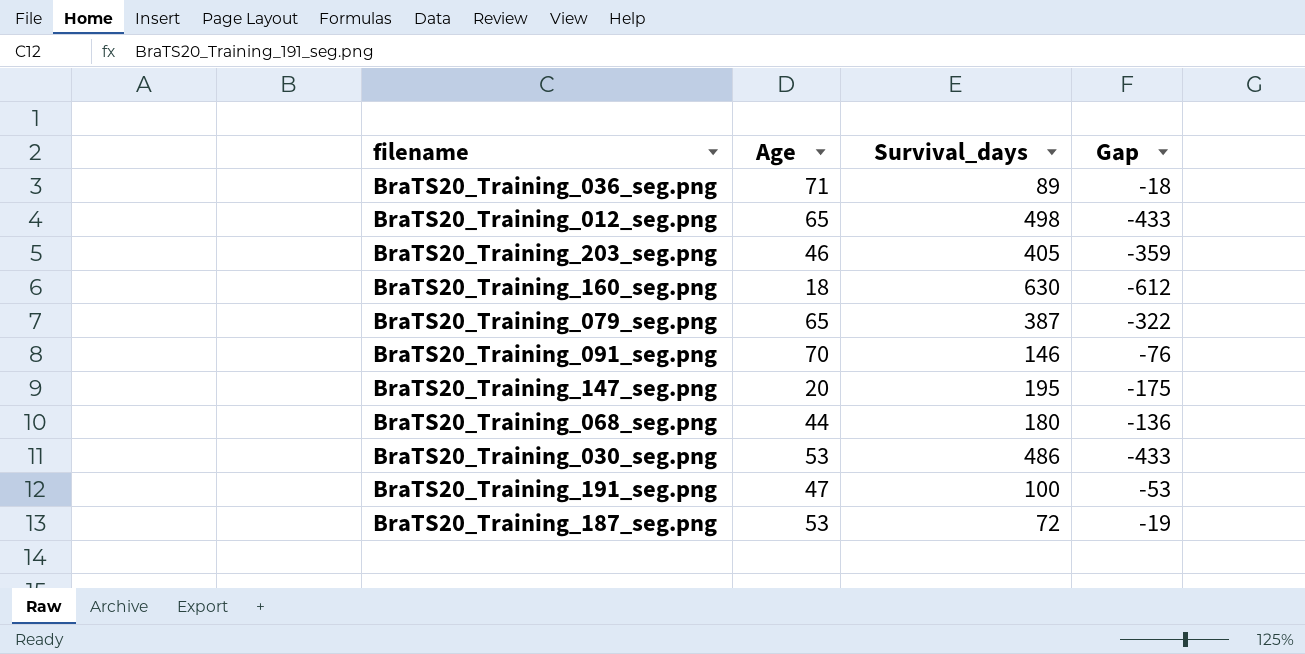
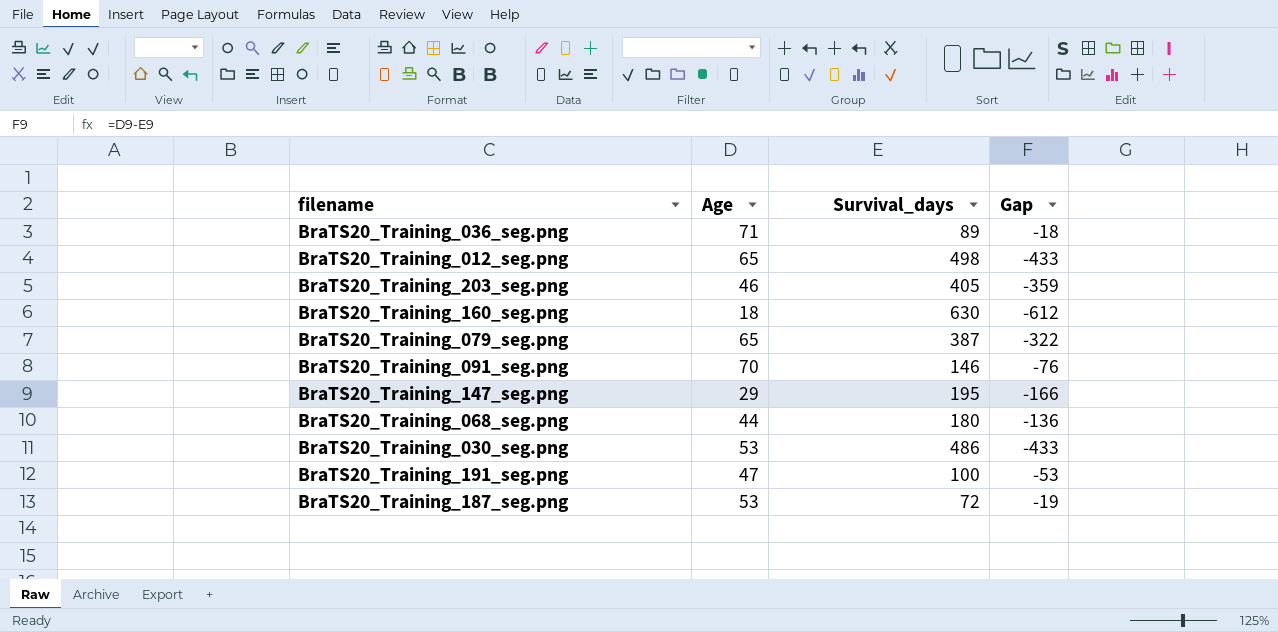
BraTS20_Training_147_seg.png | Age: 20 -> 29
BraTS20_Training_147_seg.png | Gap: -175 -> -166

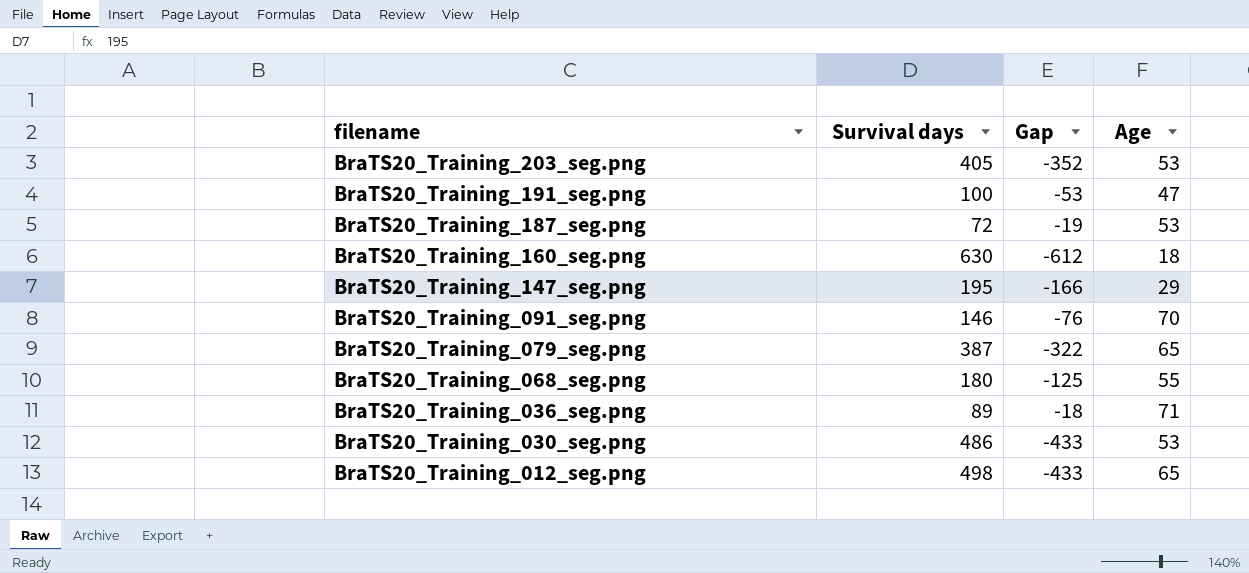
row order: none -> filename descending
column name: Survival_days -> Survival days
column Age | position: 2 -> 4
BraTS20_Training_203_seg.png | Gap: -359 -> -352
BraTS20_Training_203_seg.png | Age: 46 -> 53
BraTS20_Training_068_seg.png | Gap: -136 -> -125
BraTS20_Training_068_seg.png | Age: 44 -> 55

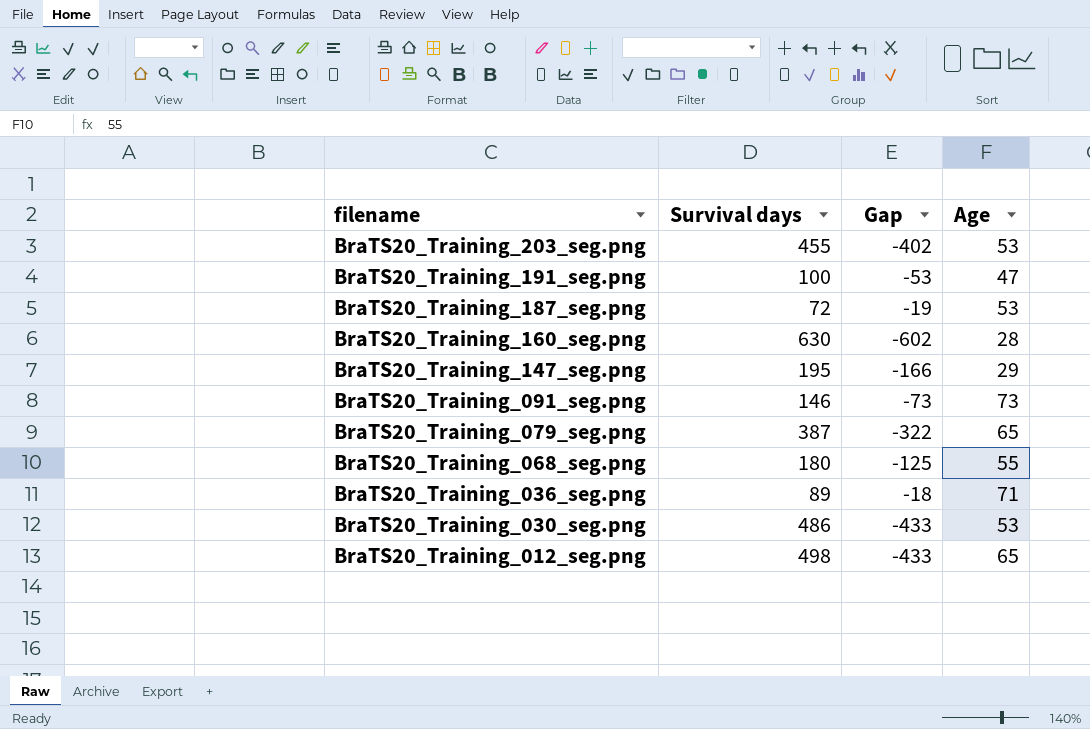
BraTS20_Training_203_seg.png | Survival days: 405 -> 455
BraTS20_Training_203_seg.png | Gap: -352 -> -402
BraTS20_Training_160_seg.png | Gap: -612 -> -602
BraTS20_Training_160_seg.png | Age: 18 -> 28
BraTS20_Training_091_seg.png | Gap: -76 -> -73
BraTS20_Training_091_seg.png | Age: 70 -> 73

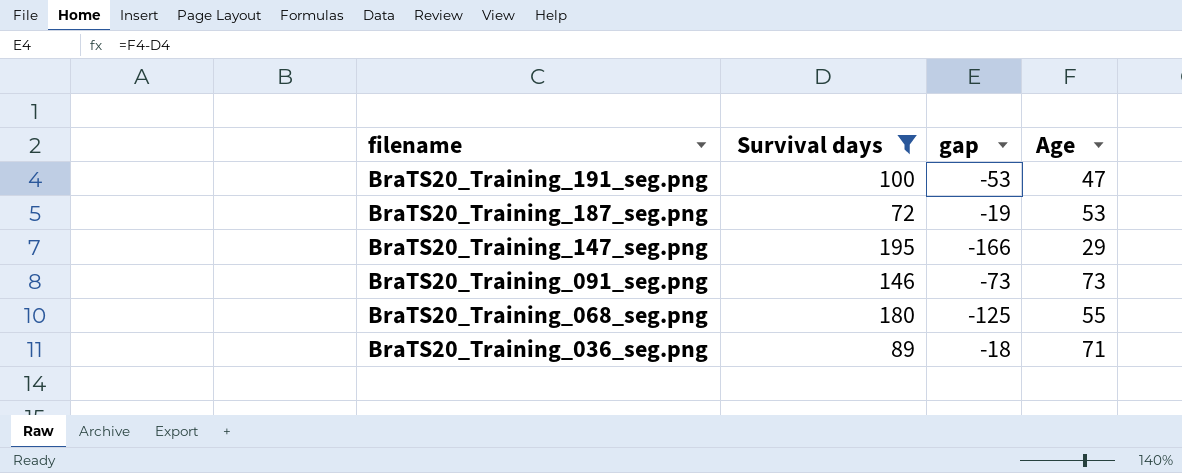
filter: none -> Survival days <= 195
column name: Gap -> gap

